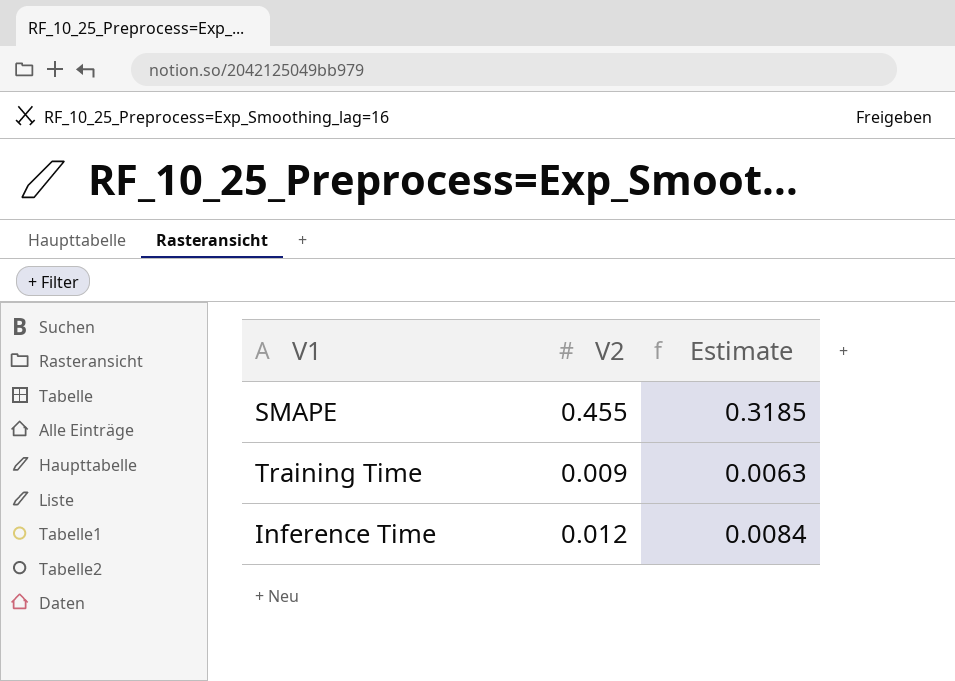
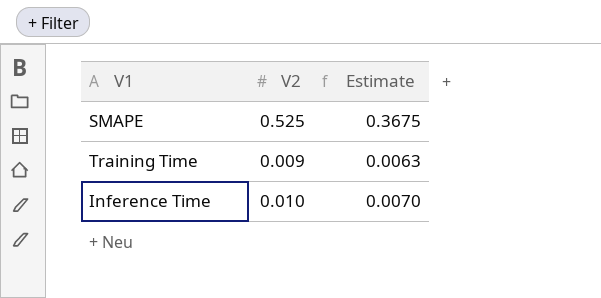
SMAPE | V2: 0.455 -> 0.525
SMAPE | Estimate: 0.3185 -> 0.3675
Inference Time | V2: 0.012 -> 0.010
Inference Time | Estimate: 0.0084 -> 0.0070

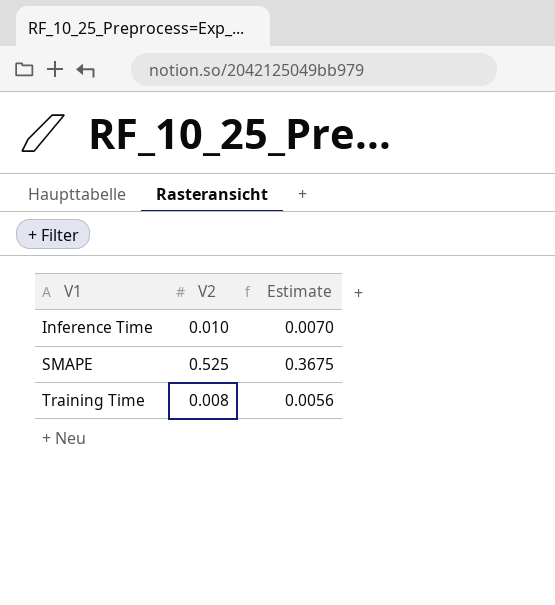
row order: none -> V1 ascending
Training Time | V2: 0.009 -> 0.008
Training Time | Estimate: 0.0063 -> 0.0056

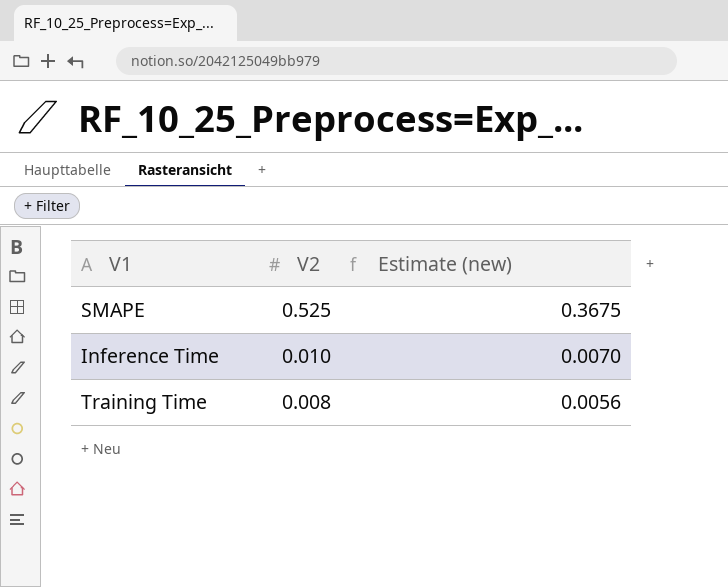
row order: V1 ascending -> V2 descending
column name: Estimate -> Estimate (new)

